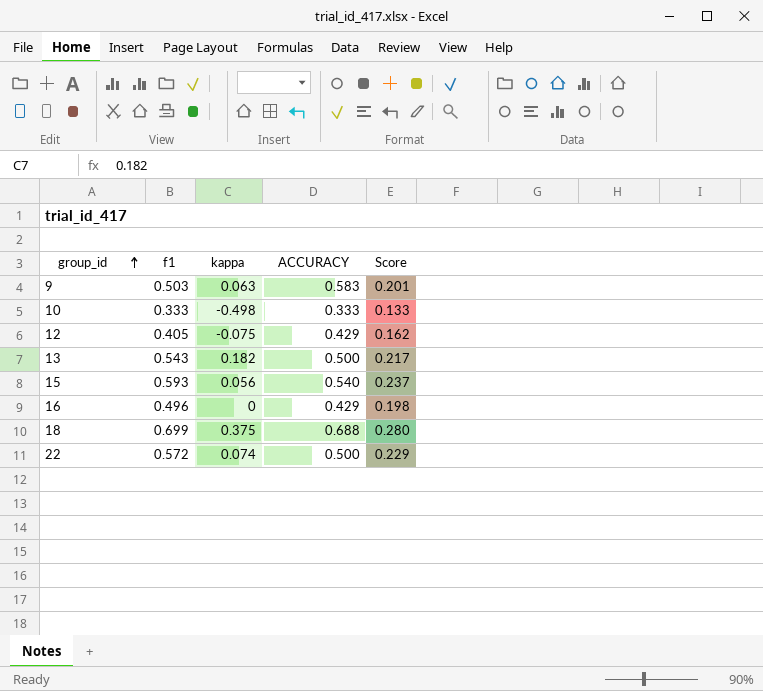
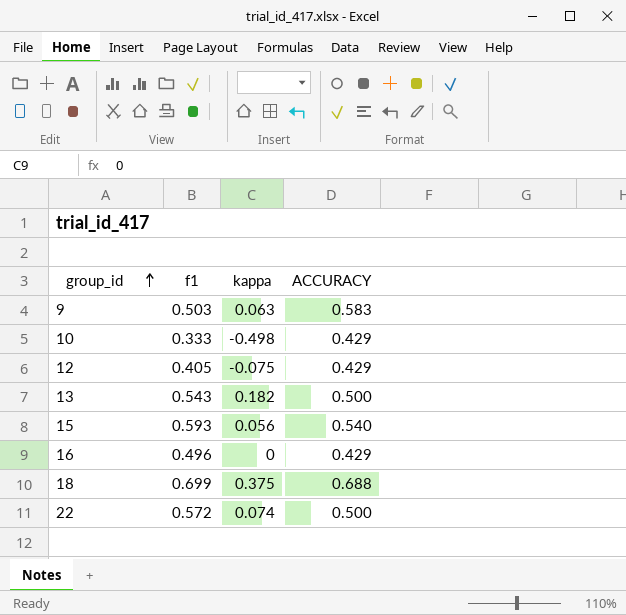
column Score | formula: [f1] * 0.4 -> none
10 | ACCURACY: 0.333 -> 0.429

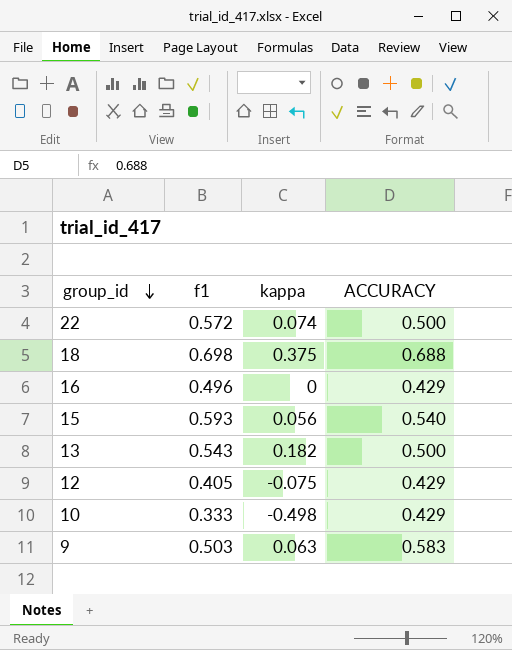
row order: group_id ascending -> group_id descending
18 | f1: 0.699 -> 0.698

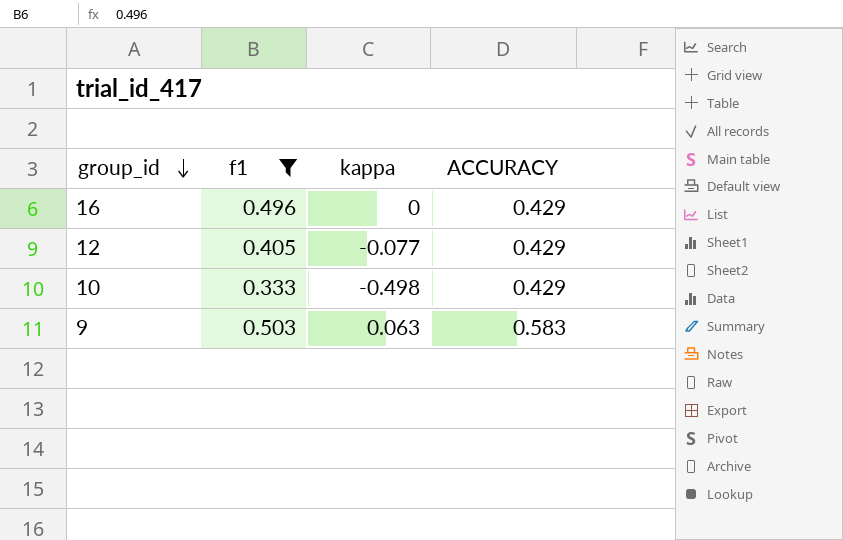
filter: none -> f1 <= 0.503
12 | kappa: -0.075 -> -0.077

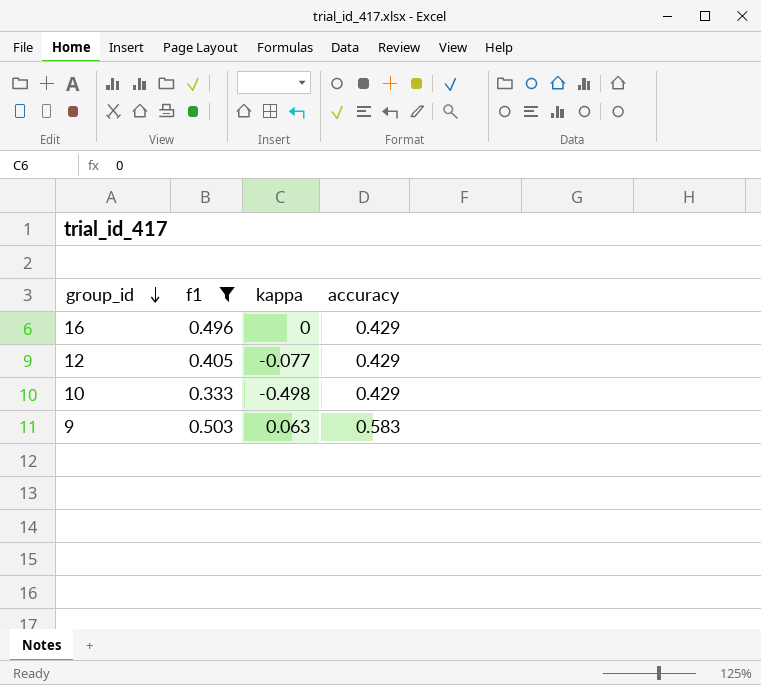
column name: ACCURACY -> accuracy

